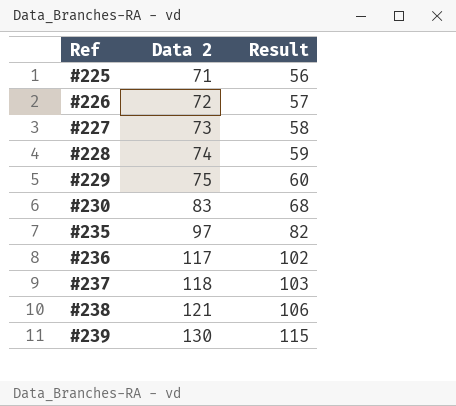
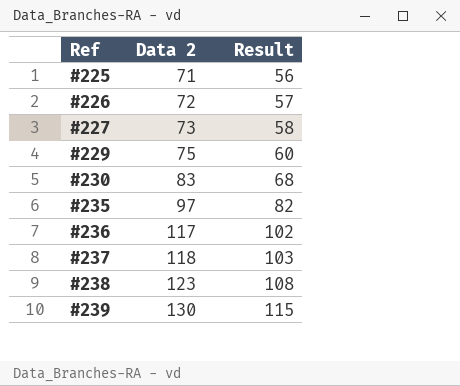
row #228: 74 | 59 -> none
#238 | Data 2: 121 -> 123
#238 | Result: 106 -> 108

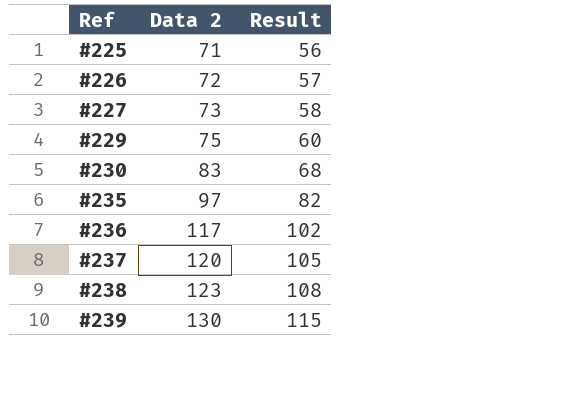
#237 | Data 2: 118 -> 120
#237 | Result: 103 -> 105

